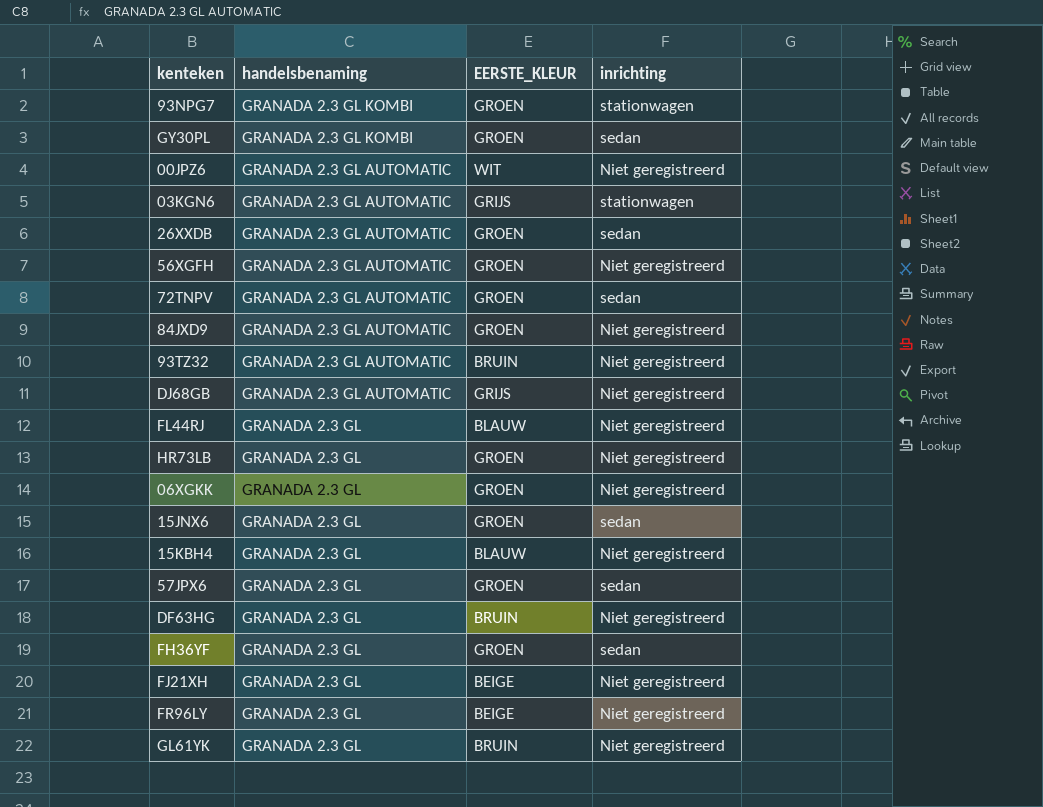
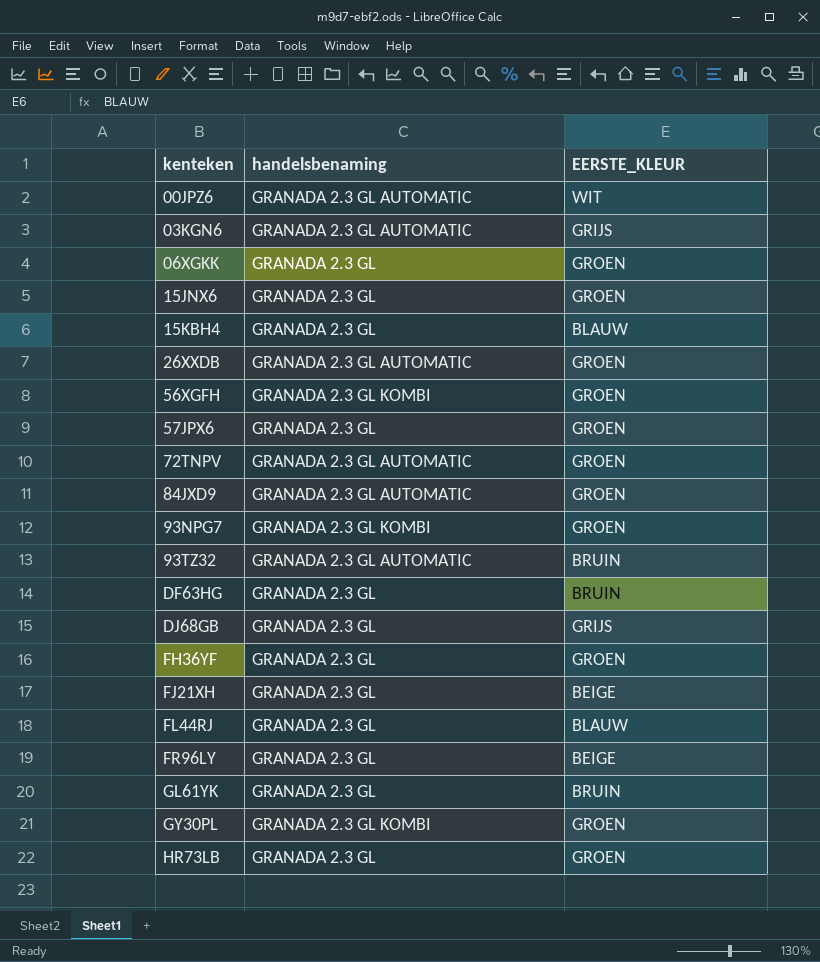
row order: handelsbenaming descending -> kenteken ascending
column inrichting | position: 4 -> none
56XGFH | handelsbenaming: GRANADA 2.3 GL AUTOMATIC -> GRANADA 2.3 GL KOMBI
DJ68GB | handelsbenaming: GRANADA 2.3 GL AUTOMATIC -> GRANADA 2.3 GL

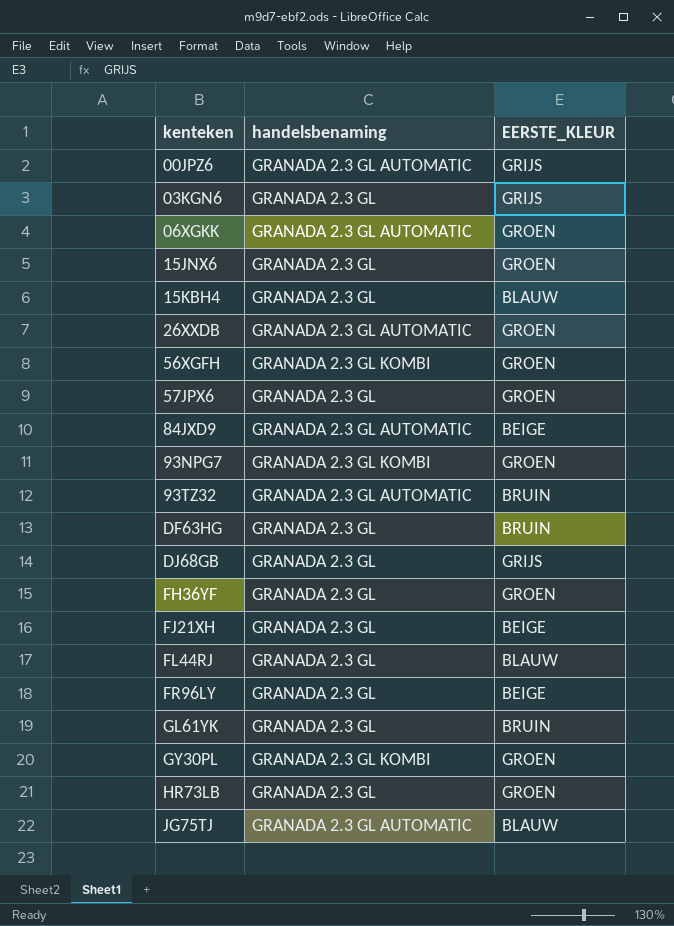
row 72TNPV: GRANADA 2.3 GL AUTOMATIC | GROEN -> none
00JPZ6 | EERSTE_KLEUR: WIT -> GRIJS
03KGN6 | handelsbenaming: GRANADA 2.3 GL AUTOMATIC -> GRANADA 2.3 GL
06XGKK | handelsbenaming: GRANADA 2.3 GL -> GRANADA 2.3 GL AUTOMATIC
84JXD9 | EERSTE_KLEUR: GROEN -> BEIGE
row JG75TJ: none -> GRANADA 2.3 GL AUTOMATIC | BLAUW

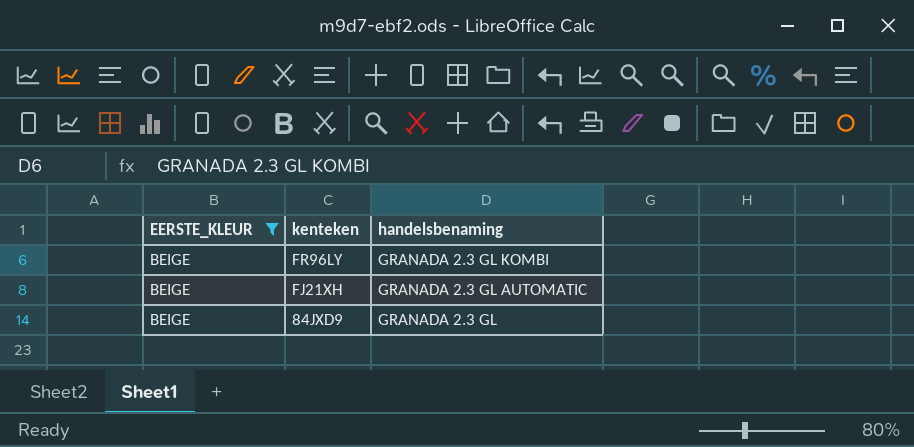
filter: none -> EERSTE_KLEUR = BEIGE
row order: kenteken ascending -> kenteken descending
column EERSTE_KLEUR | position: 3 -> 1
FR96LY | handelsbenaming: GRANADA 2.3 GL -> GRANADA 2.3 GL KOMBI
FJ21XH | handelsbenaming: GRANADA 2.3 GL -> GRANADA 2.3 GL AUTOMATIC
84JXD9 | handelsbenaming: GRANADA 2.3 GL AUTOMATIC -> GRANADA 2.3 GL

